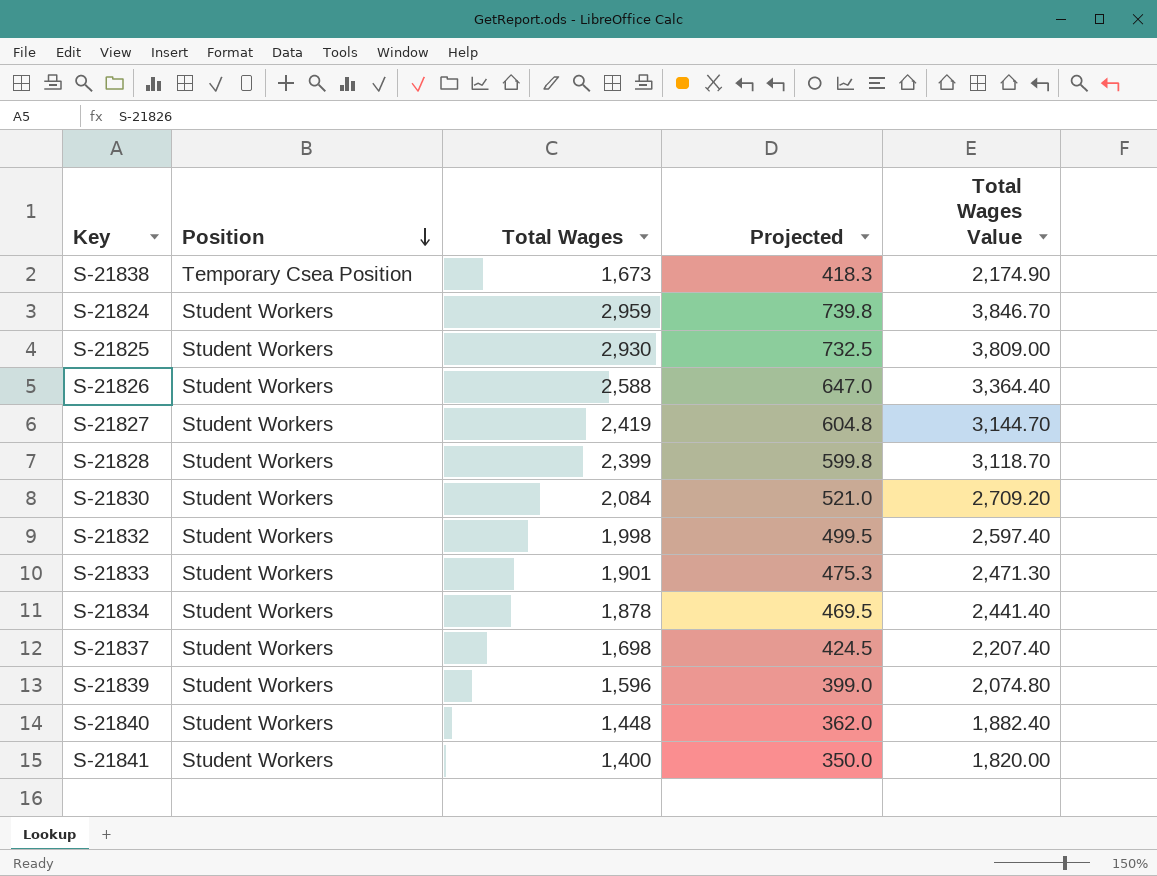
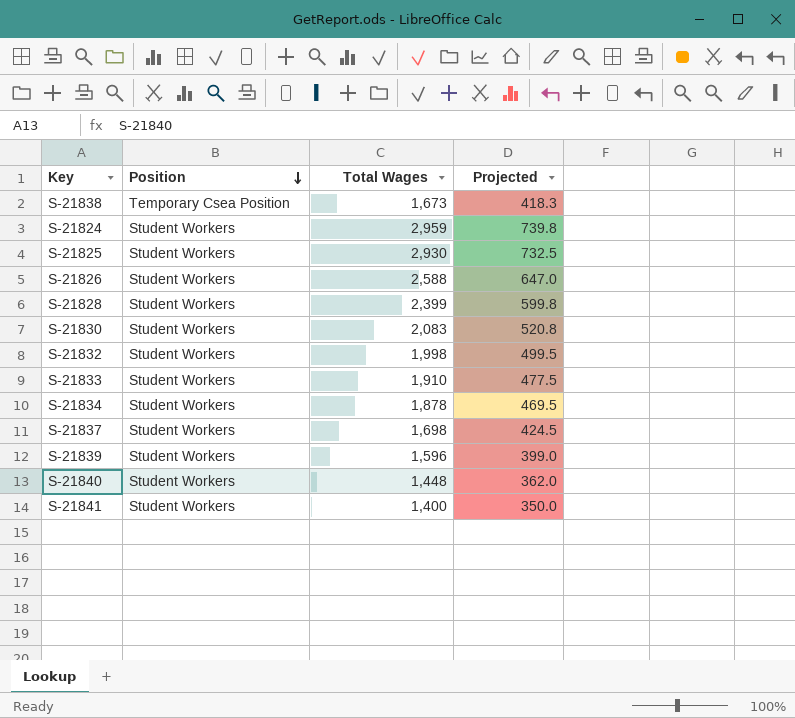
column Total Wages Value | formula: [Total Wages] * 1.3 -> none
row S-21827: Student Workers | 2,419 | 604.8 | 3,144.70 -> none
S-21830 | Total Wages: 2,084 -> 2,083
S-21830 | Projected: 521.0 -> 520.8
S-21833 | Total Wages: 1,901 -> 1,910
S-21833 | Projected: 475.3 -> 477.5

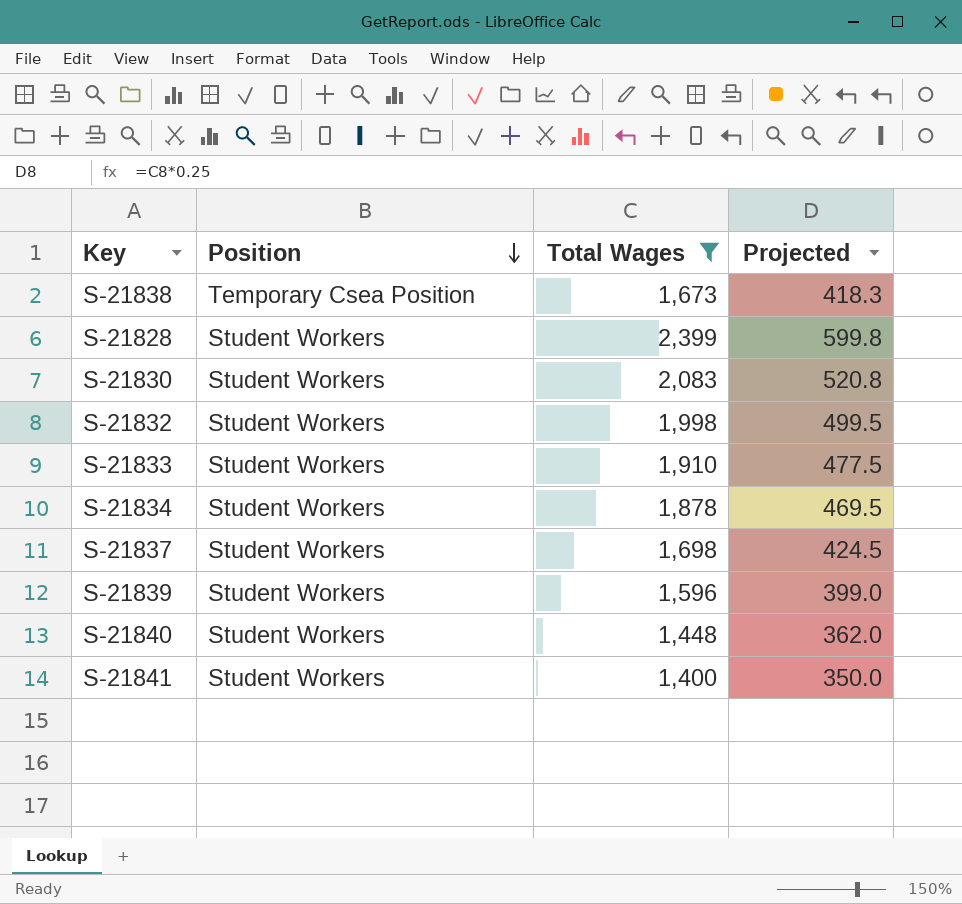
filter: none -> Total Wages <= 2,399

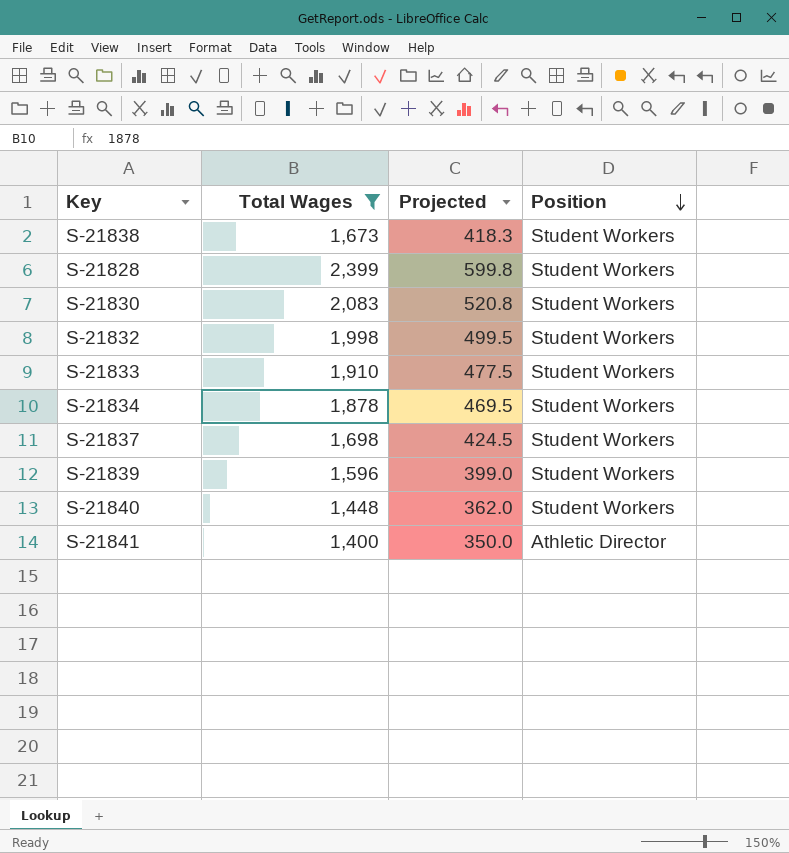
column Position | position: 2 -> 4
S-21838 | Position: Temporary Csea Position -> Student Workers
S-21841 | Position: Student Workers -> Athletic Director

